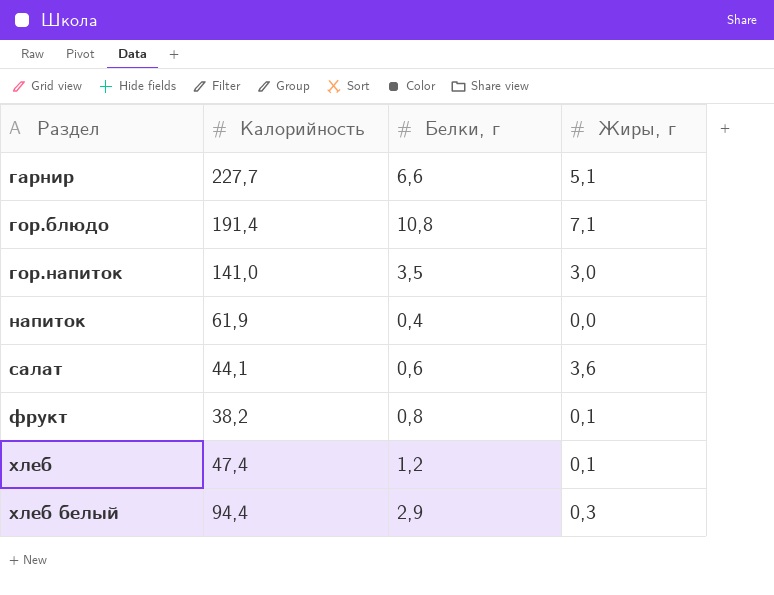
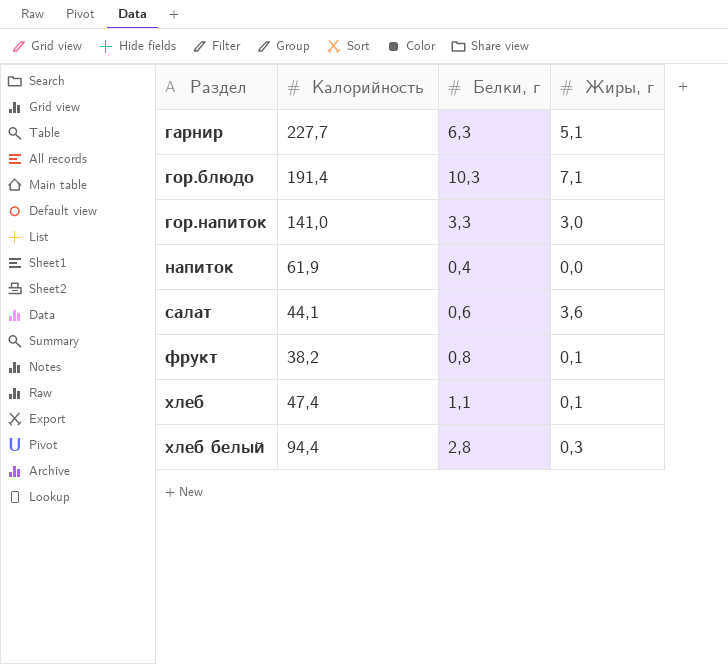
гарнир | Белки, г: 6,6 -> 6,3
гор.блюдо | Белки, г: 10,8 -> 10,3
гор.напиток | Белки, г: 3,5 -> 3,3
хлеб | Белки, г: 1,2 -> 1,1
хлеб белый | Белки, г: 2,9 -> 2,8

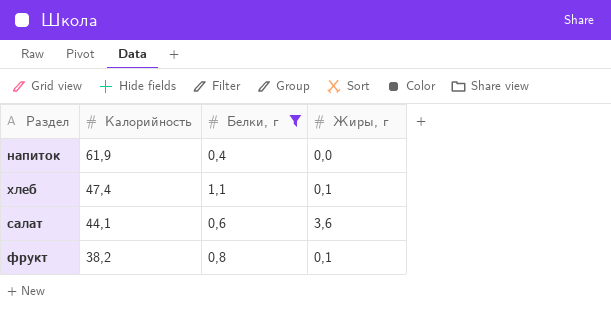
filter: none -> Белки, г <= 1,1
row order: Раздел ascending -> Калорийность descending

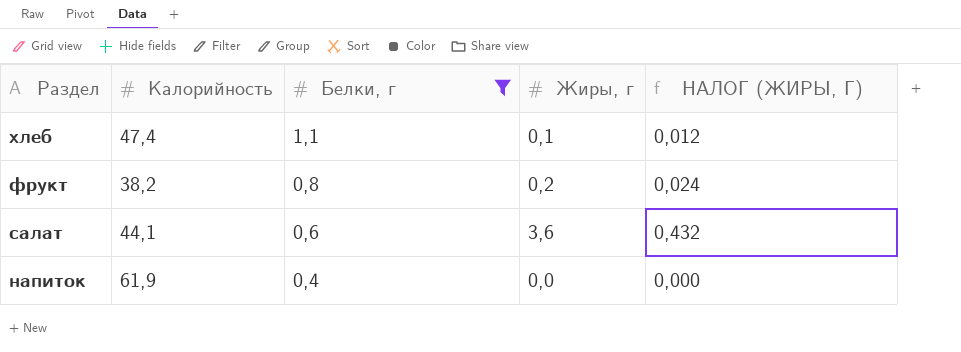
row order: Калорийность descending -> Раздел descending
column НАЛОГ (ЖИРЫ, Г) | formula: none -> [Жиры, г] * 0,12
фрукт | Жиры, г: 0,1 -> 0,2

